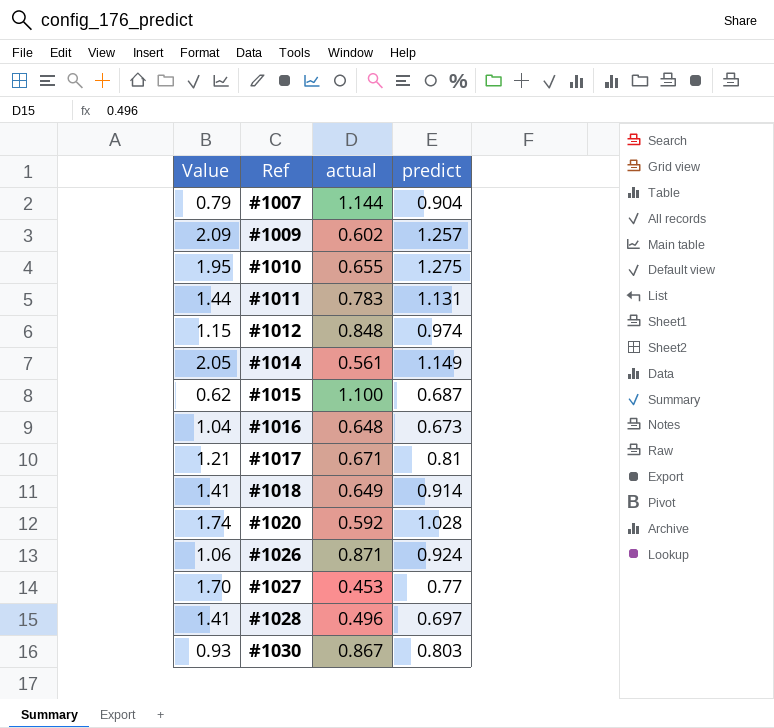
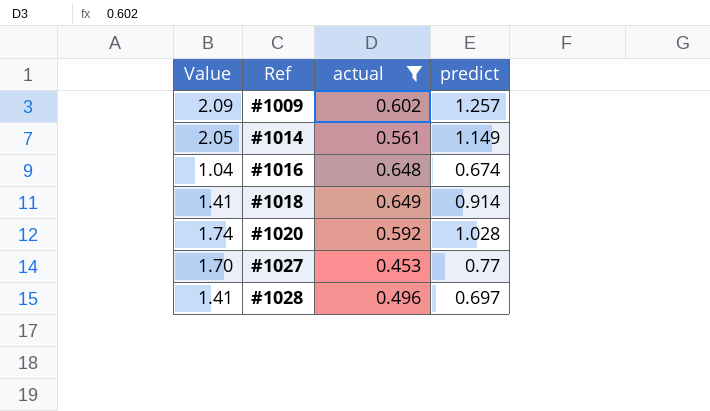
filter: none -> actual <= 0.649
#1016 | predict: 0.673 -> 0.674

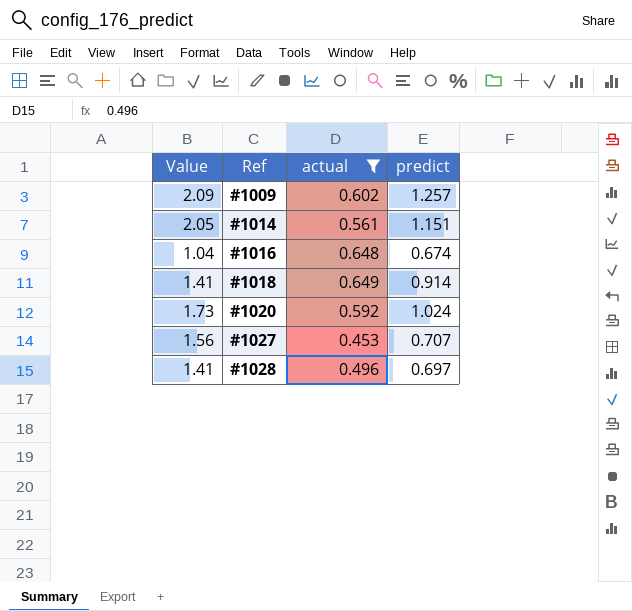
#1014 | predict: 1.149 -> 1.151
#1020 | Value: 1.74 -> 1.73
#1020 | predict: 1.028 -> 1.024
#1027 | Value: 1.70 -> 1.56
#1027 | predict: 0.77 -> 0.707

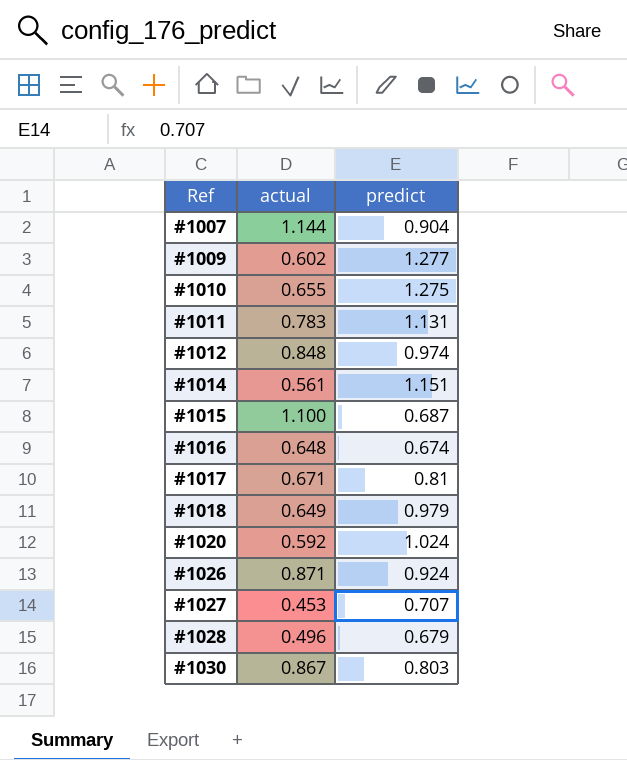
filter: actual <= 0.649 -> none
column Value | formula: [predict] / [actual] -> none
#1009 | predict: 1.257 -> 1.277
#1018 | predict: 0.914 -> 0.979
#1028 | predict: 0.697 -> 0.679

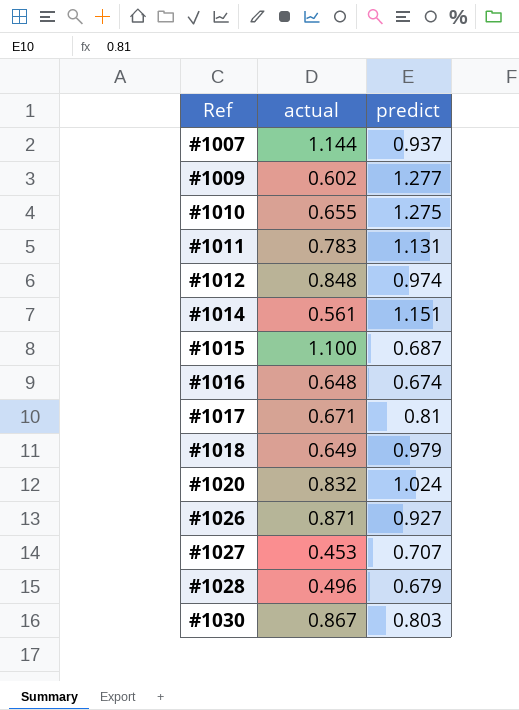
#1007 | predict: 0.904 -> 0.937
#1020 | actual: 0.592 -> 0.832
#1026 | predict: 0.924 -> 0.927

